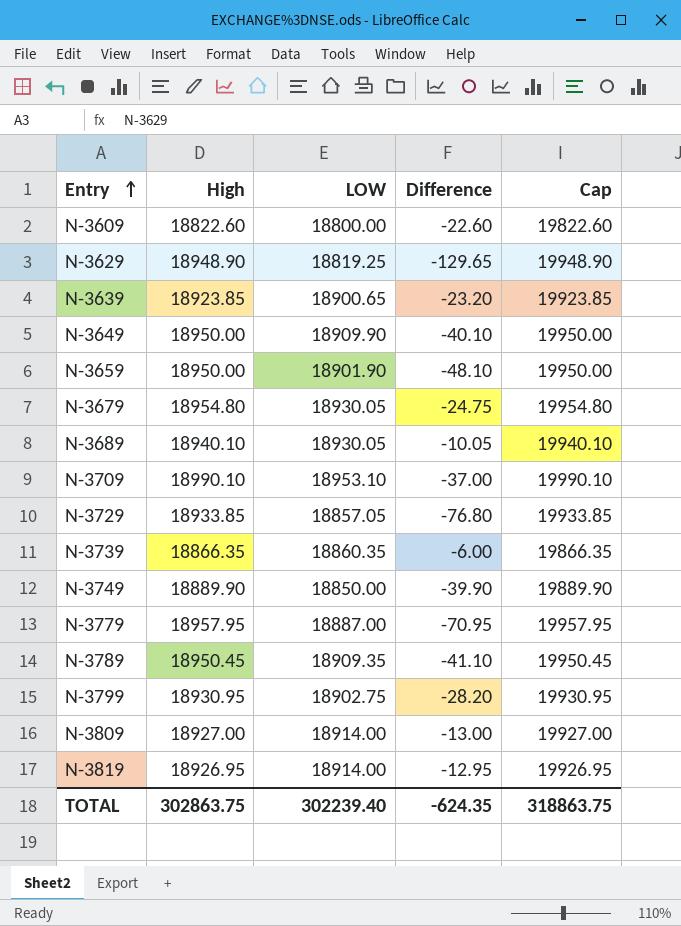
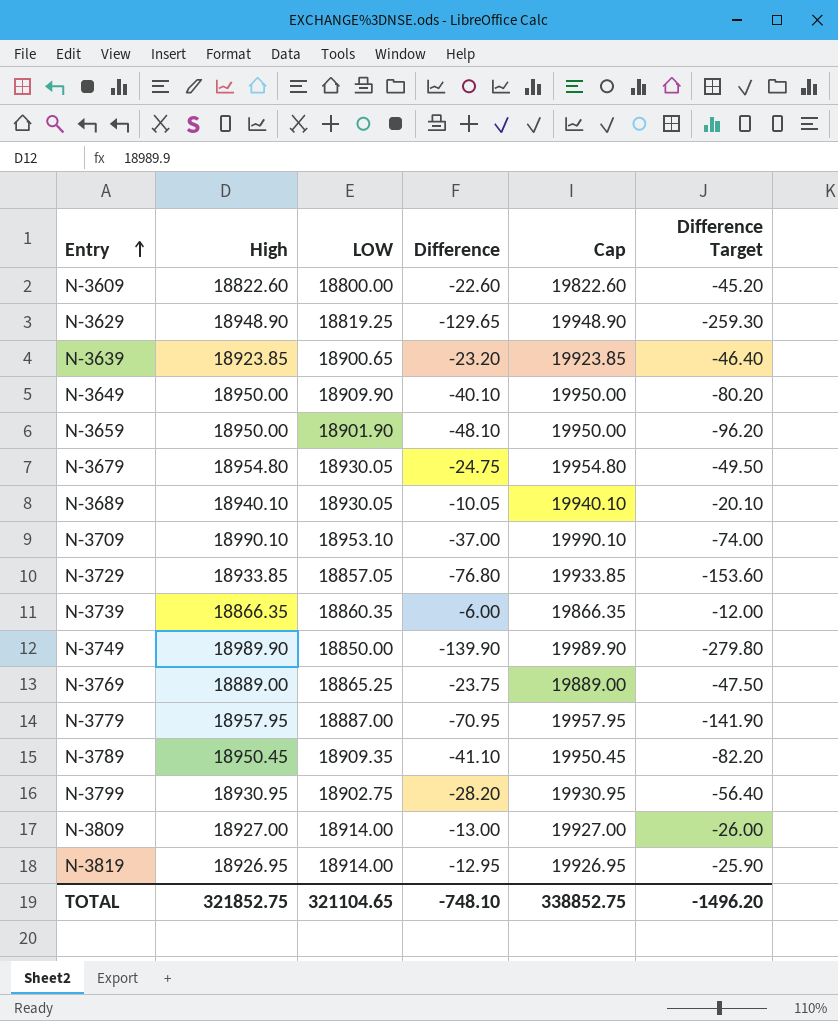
column Difference Target | formula: none -> [Difference] * 2
N-3749 | High: 18889.90 -> 18989.90
N-3749 | Difference: -39.90 -> -139.90
N-3749 | Cap: 19889.90 -> 19989.90
row N-3769: none -> 18889.00 | 18865.25 | -23.75 | 19889.00 | -47.50
TOTAL | High: 302863.75 -> 321852.75
TOTAL | LOW: 302239.40 -> 321104.65
TOTAL | Difference: -624.35 -> -748.10
TOTAL | Cap: 318863.75 -> 338852.75

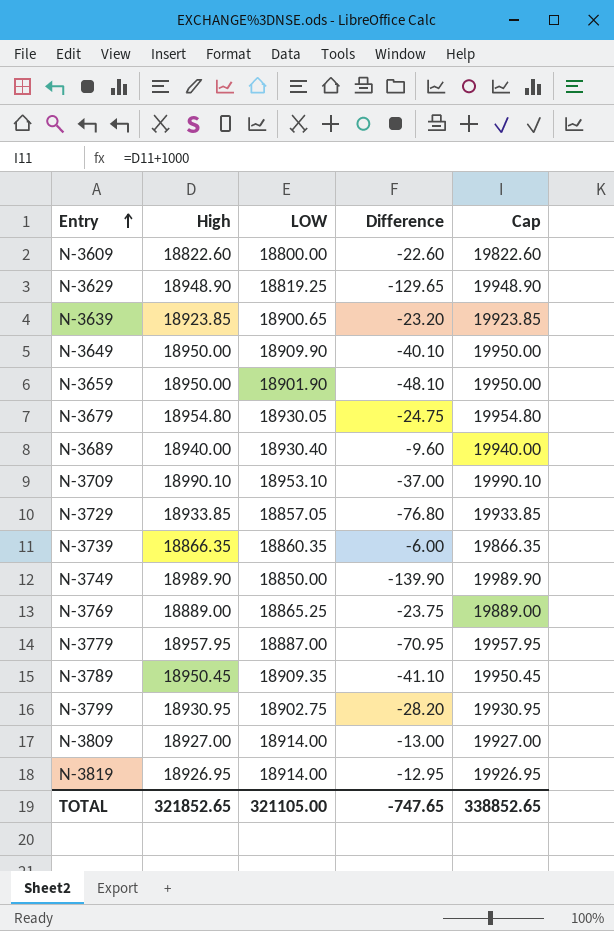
column Difference Target | formula: [Difference] * 2 -> none
N-3689 | High: 18940.10 -> 18940.00
N-3689 | LOW: 18930.05 -> 18930.40
N-3689 | Difference: -10.05 -> -9.60
N-3689 | Cap: 19940.10 -> 19940.00
TOTAL | High: 321852.75 -> 321852.65
TOTAL | LOW: 321104.65 -> 321105.00
TOTAL | Difference: -748.10 -> -747.65
TOTAL | Cap: 338852.75 -> 338852.65

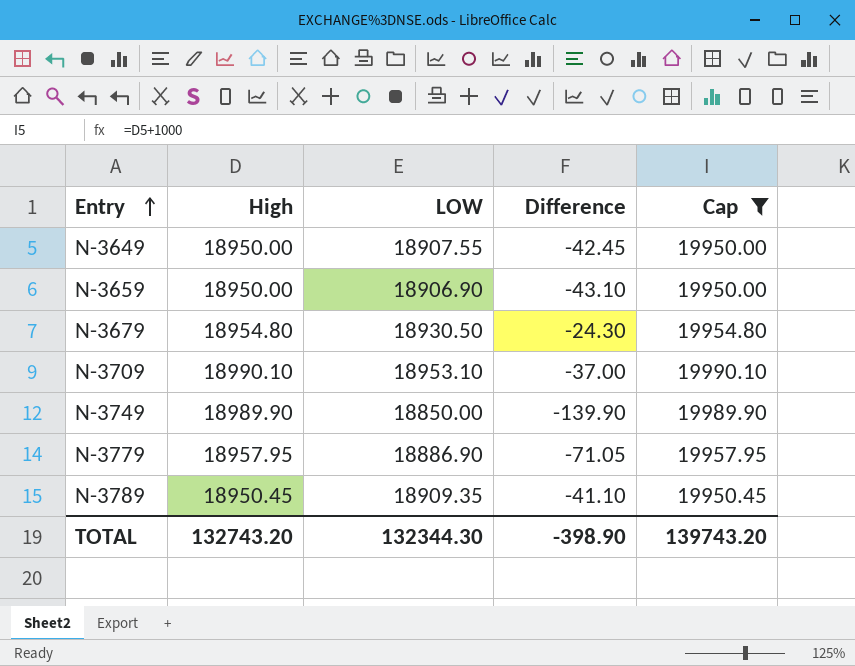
filter: none -> Cap >= 19950.00
N-3649 | LOW: 18909.90 -> 18907.55
N-3649 | Difference: -40.10 -> -42.45
N-3659 | LOW: 18901.90 -> 18906.90
N-3659 | Difference: -48.10 -> -43.10
N-3679 | LOW: 18930.05 -> 18930.50
N-3679 | Difference: -24.75 -> -24.30
N-3779 | LOW: 18887.00 -> 18886.90
N-3779 | Difference: -70.95 -> -71.05
TOTAL | High: 321852.65 -> 132743.20
TOTAL | LOW: 321105.00 -> 132344.30
TOTAL | Difference: -747.65 -> -398.90
TOTAL | Cap: 338852.65 -> 139743.20

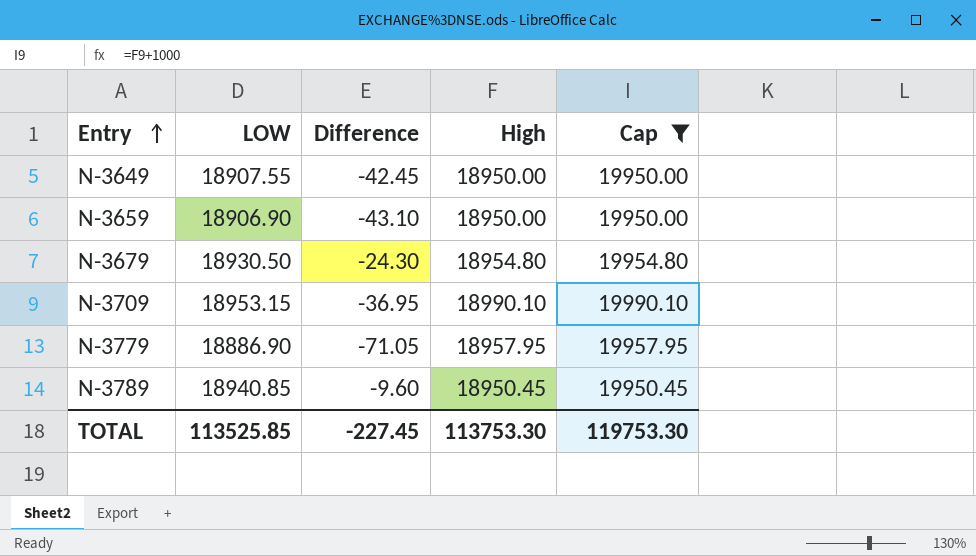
column High | position: 2 -> 4
row N-3749: 18989.90 | 18850.00 | -139.90 | 19989.90 -> none
N-3709 | LOW: 18953.10 -> 18953.15
N-3709 | Difference: -37.00 -> -36.95
N-3789 | LOW: 18909.35 -> 18940.85
N-3789 | Difference: -41.10 -> -9.60
TOTAL | LOW: 132344.30 -> 113525.85
TOTAL | Difference: -398.90 -> -227.45
TOTAL | High: 132743.20 -> 113753.30
TOTAL | Cap: 139743.20 -> 119753.30

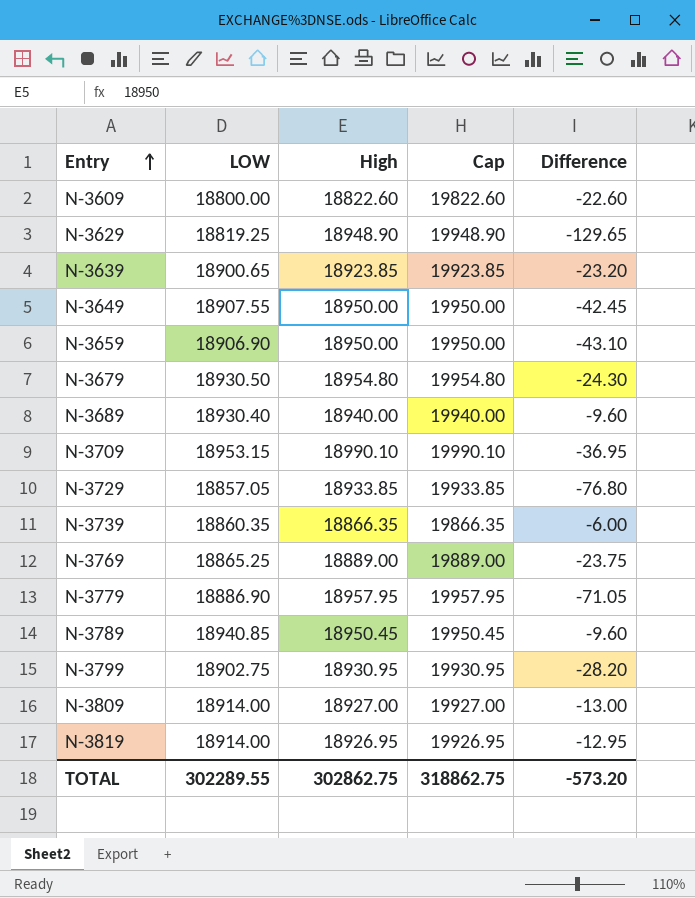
filter: Cap >= 19950.00 -> none
column Difference | position: 3 -> 5
TOTAL | LOW: 113525.85 -> 302289.55
TOTAL | High: 113753.30 -> 302862.75
TOTAL | Cap: 119753.30 -> 318862.75
TOTAL | Difference: -227.45 -> -573.20

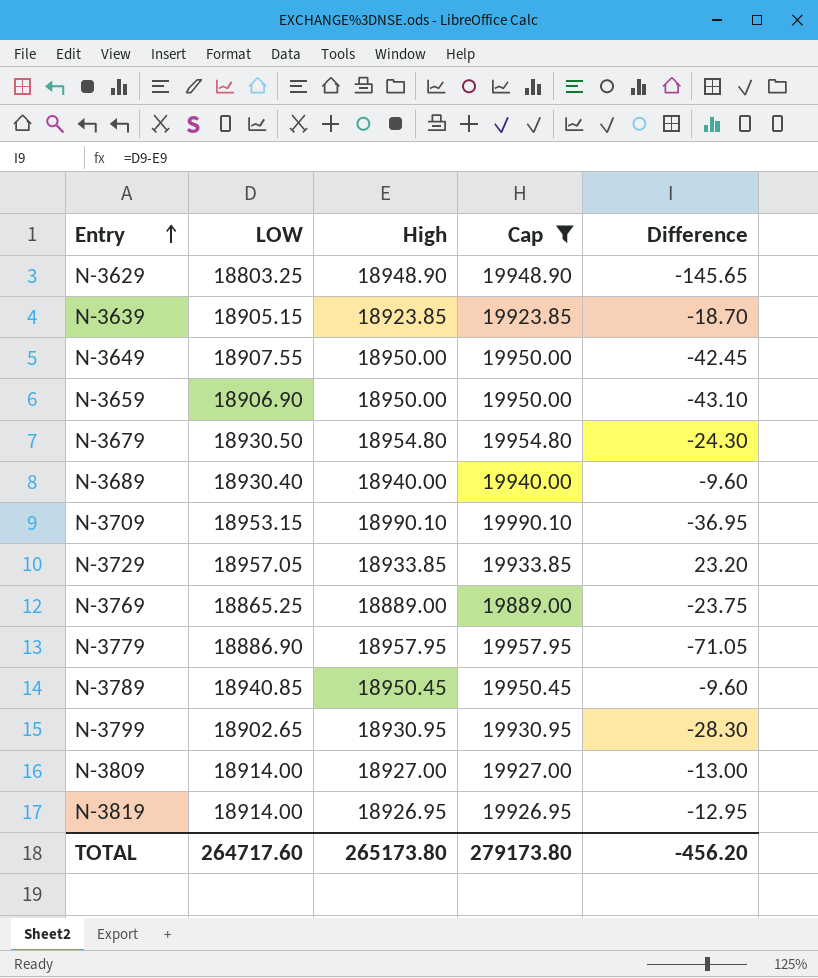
filter: none -> Cap >= 19889.00
N-3629 | LOW: 18819.25 -> 18803.25
N-3629 | Difference: -129.65 -> -145.65
N-3639 | LOW: 18900.65 -> 18905.15
N-3639 | Difference: -23.20 -> -18.70
N-3729 | LOW: 18857.05 -> 18957.05
N-3729 | Difference: -76.80 -> 23.20
N-3799 | LOW: 18902.75 -> 18902.65
N-3799 | Difference: -28.20 -> -28.30
TOTAL | LOW: 302289.55 -> 264717.60
TOTAL | High: 302862.75 -> 265173.80
TOTAL | Cap: 318862.75 -> 279173.80
TOTAL | Difference: -573.20 -> -456.20

